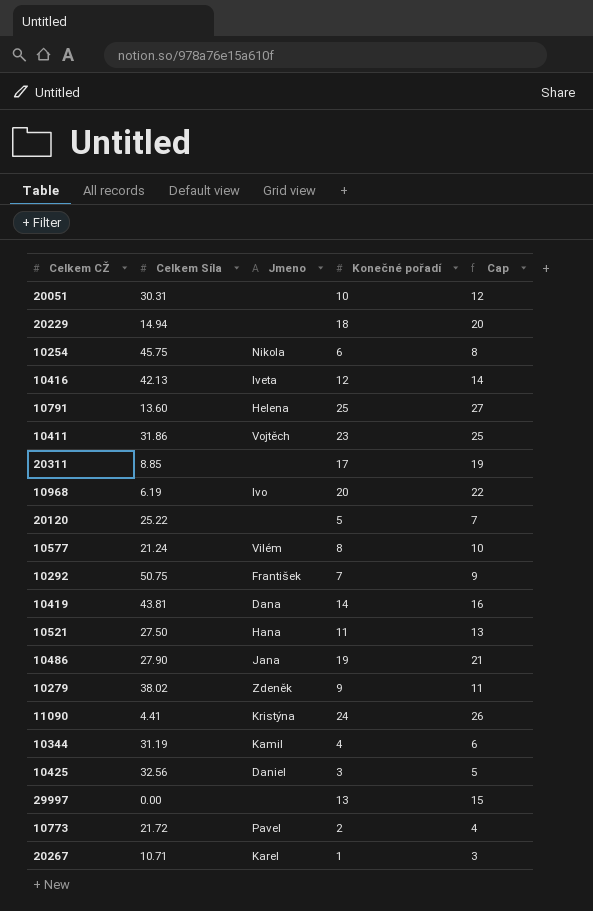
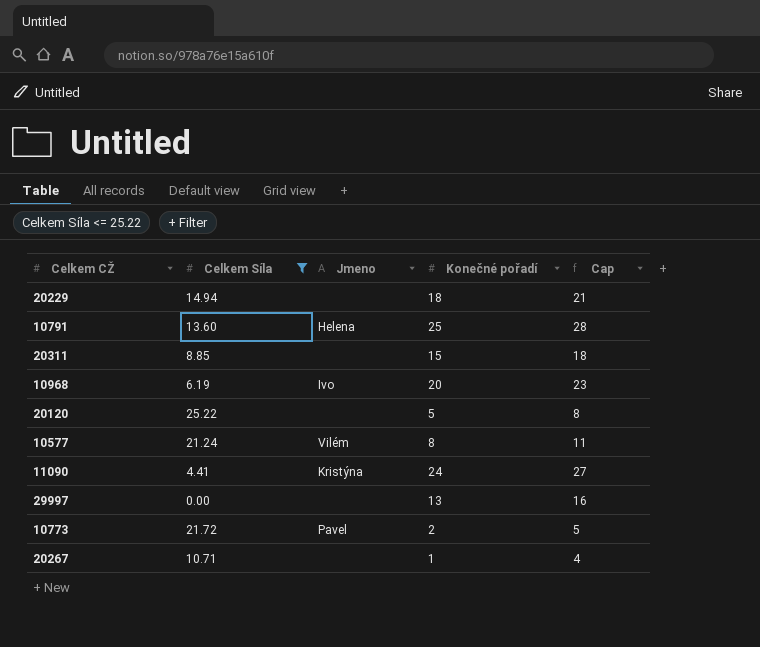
filter: none -> Celkem Síla <= 25.22
column Cap | formula: [Konečné pořadí] + 2 -> [Konečné pořadí] + 3
20311 | Konečné pořadí: 17 -> 15
20267 | Jmeno: Karel -> none

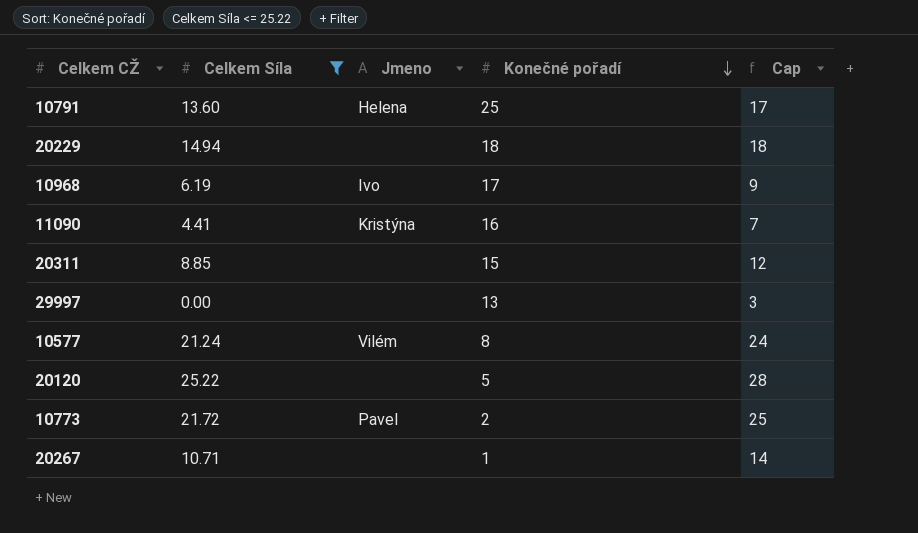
row order: none -> Konečné pořadí descending
column Cap | formula: [Konečné pořadí] + 3 -> [Celkem Síla] + 3
10968 | Konečné pořadí: 20 -> 17
11090 | Konečné pořadí: 24 -> 16

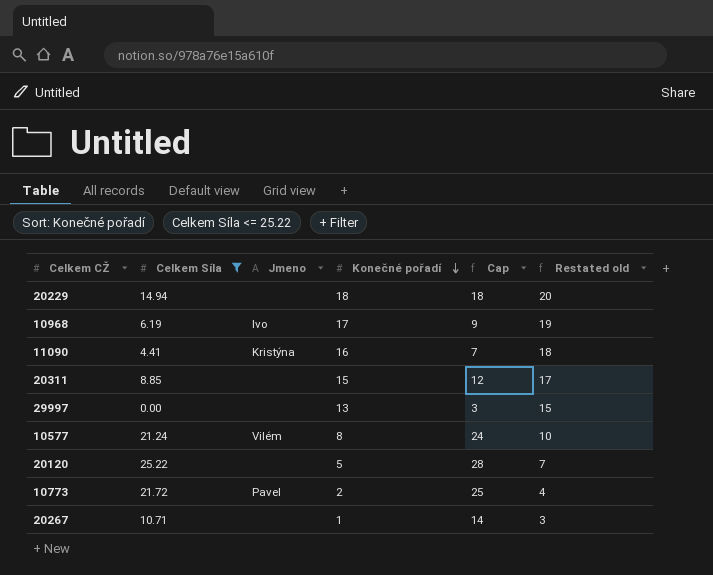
column Restated old | formula: none -> [Konečné pořadí] + 2
row 10791: 13.60 | Helena | 25 | 17 -> none

